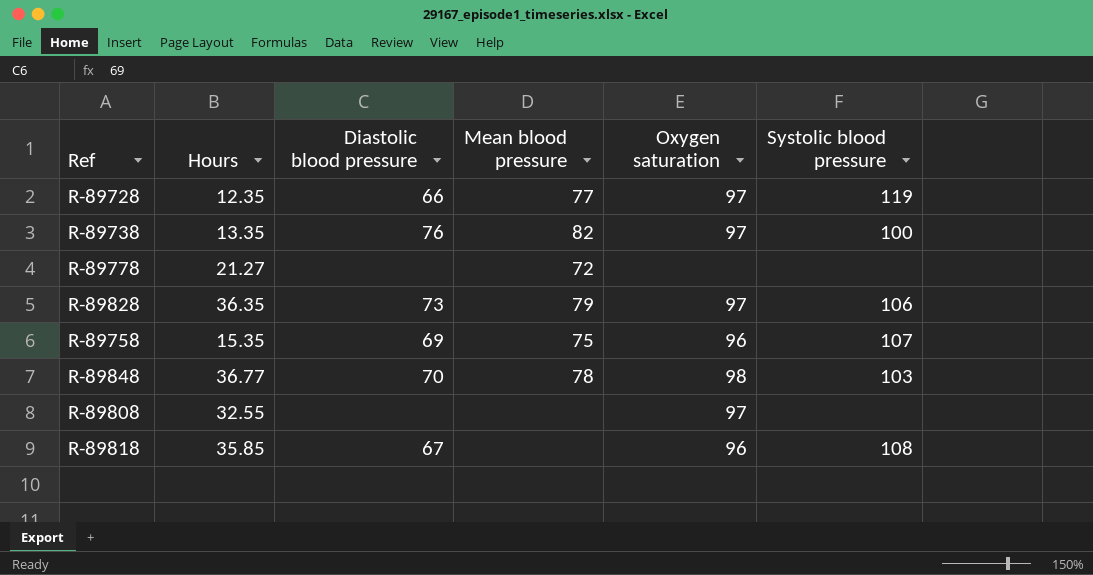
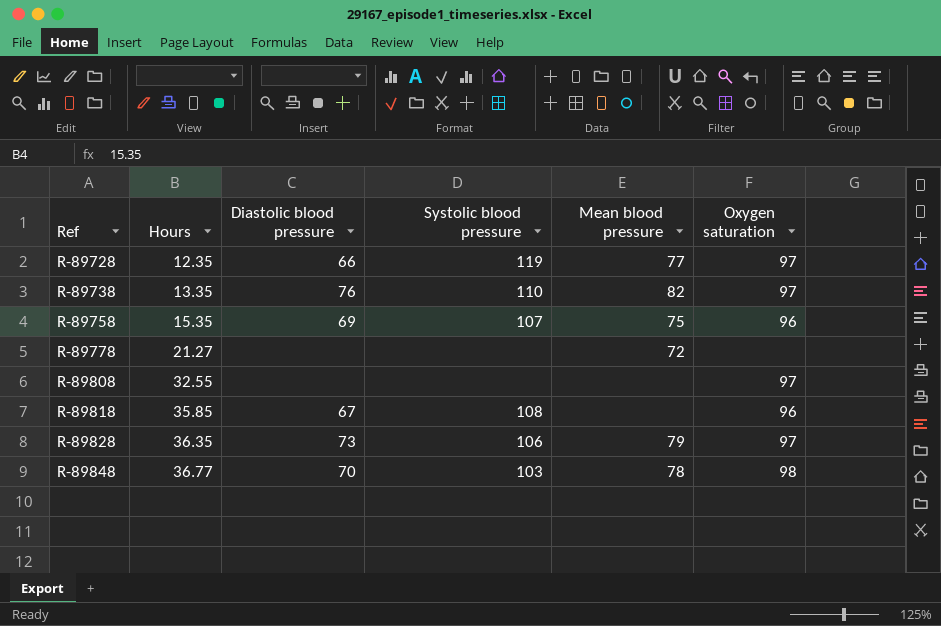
row order: none -> Ref ascending
column Systolic blood pressure | position: 6 -> 4
R-89738 | Systolic blood pressure: 100 -> 110

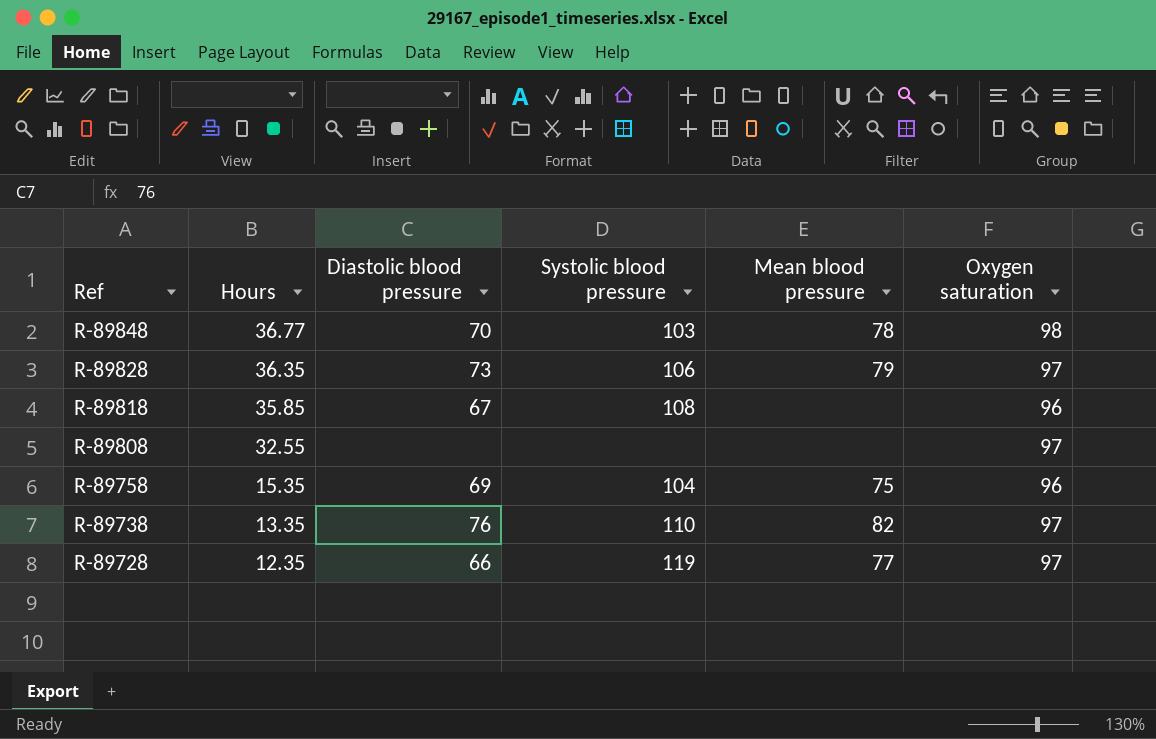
row order: Ref ascending -> Ref descending
row R-89778: 21.27 | none | none | 72 | none -> none
R-89758 | Systolic blood pressure: 107 -> 104

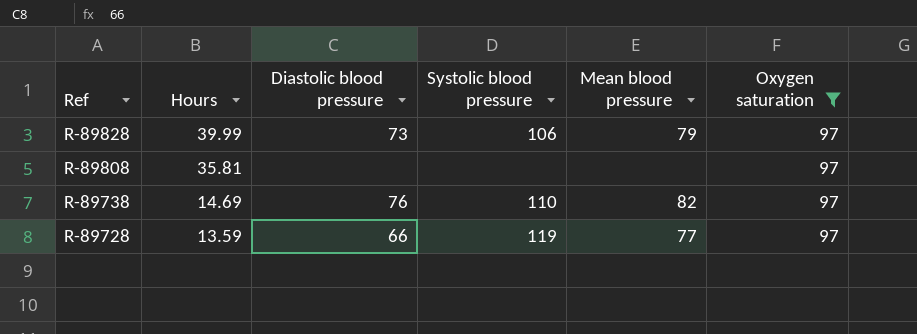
filter: none -> Oxygen saturation = 97
R-89828 | Hours: 36.35 -> 39.99
R-89808 | Hours: 32.55 -> 35.81
R-89738 | Hours: 13.35 -> 14.69
R-89728 | Hours: 12.35 -> 13.59

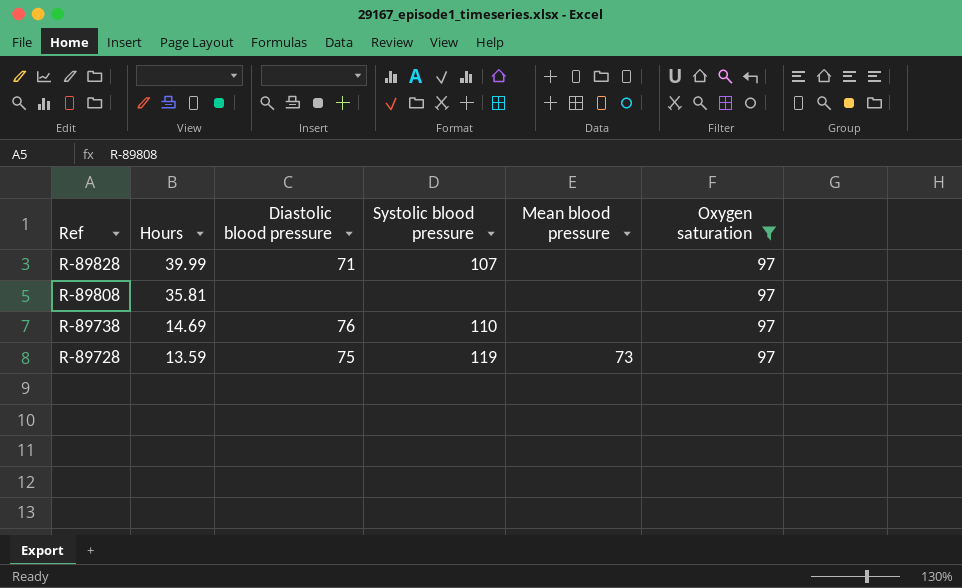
R-89828 | Diastolic blood pressure: 73 -> 71
R-89828 | Systolic blood pressure: 106 -> 107
R-89828 | Mean blood pressure: 79 -> none
R-89738 | Mean blood pressure: 82 -> none
R-89728 | Diastolic blood pressure: 66 -> 75
R-89728 | Mean blood pressure: 77 -> 73

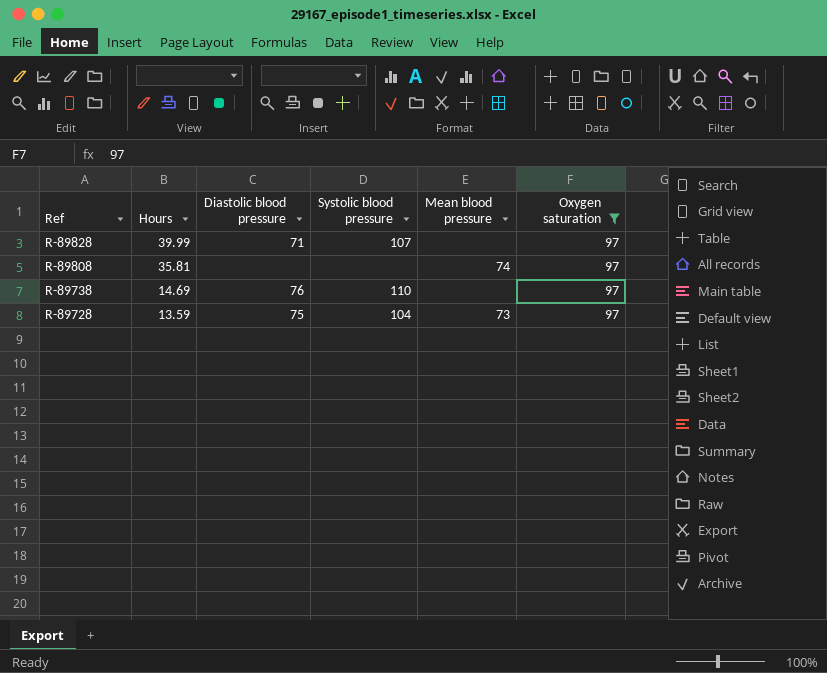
R-89808 | Mean blood pressure: none -> 74
R-89728 | Systolic blood pressure: 119 -> 104

